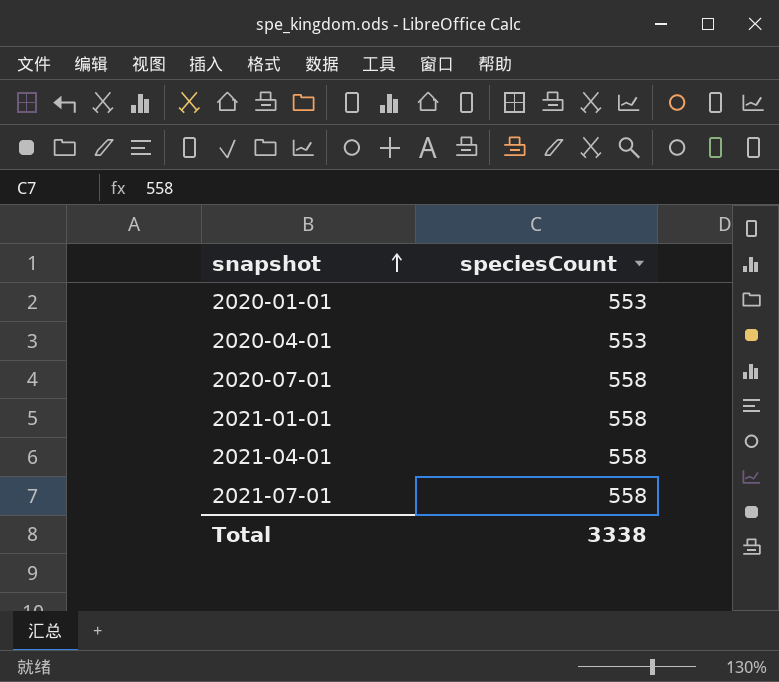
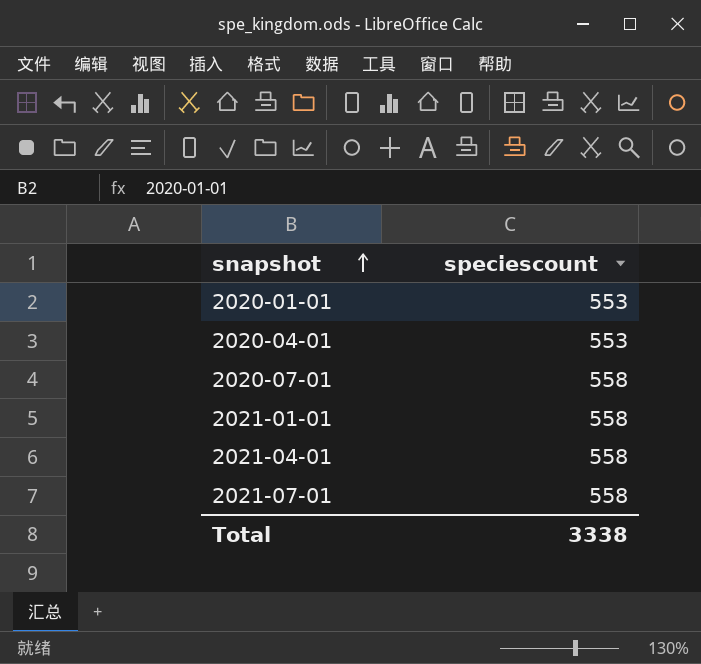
column name: speciesCount -> speciescount

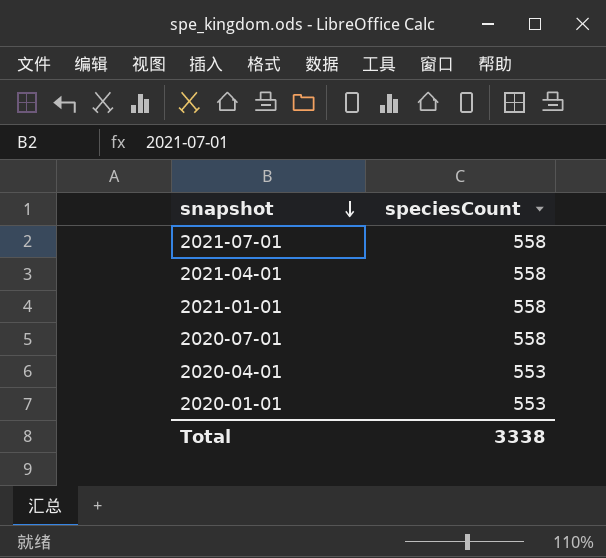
row order: snapshot ascending -> snapshot descending
column name: speciescount -> speciesCount

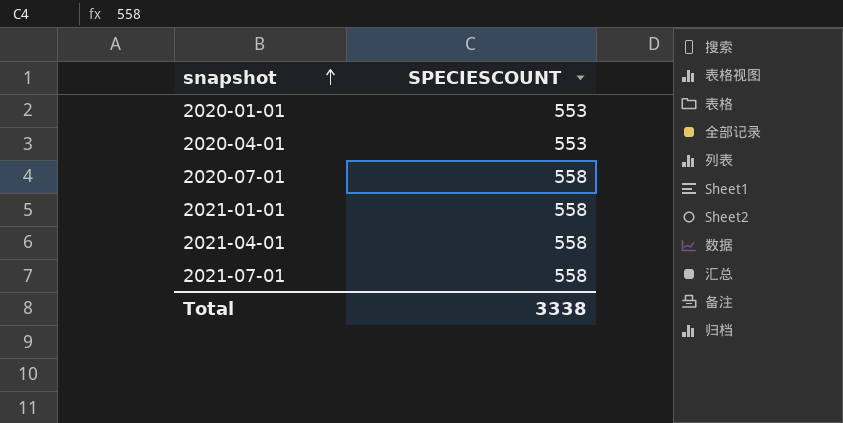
row order: snapshot descending -> snapshot ascending
column name: speciesCount -> SPECIESCOUNT

